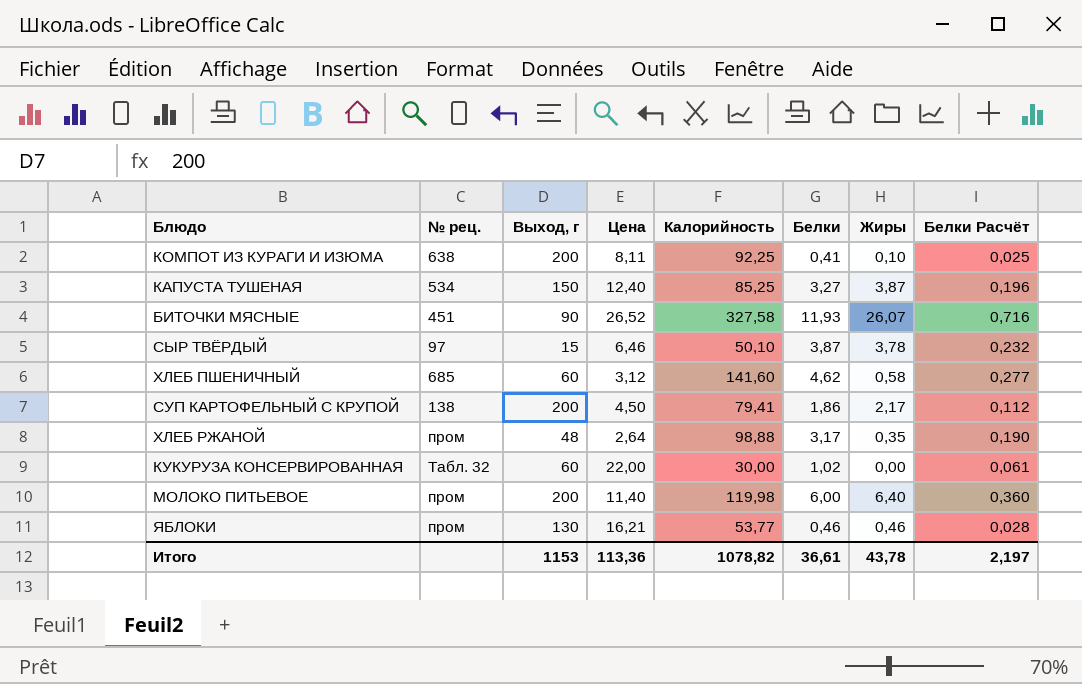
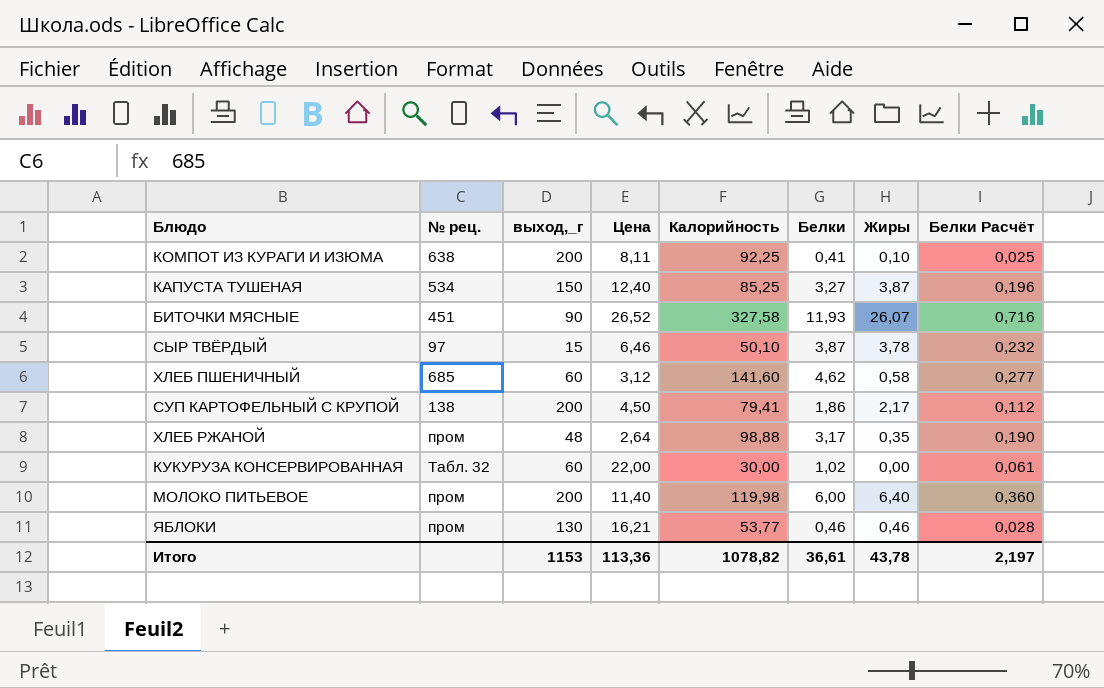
column name: Выход, г -> выход,_г

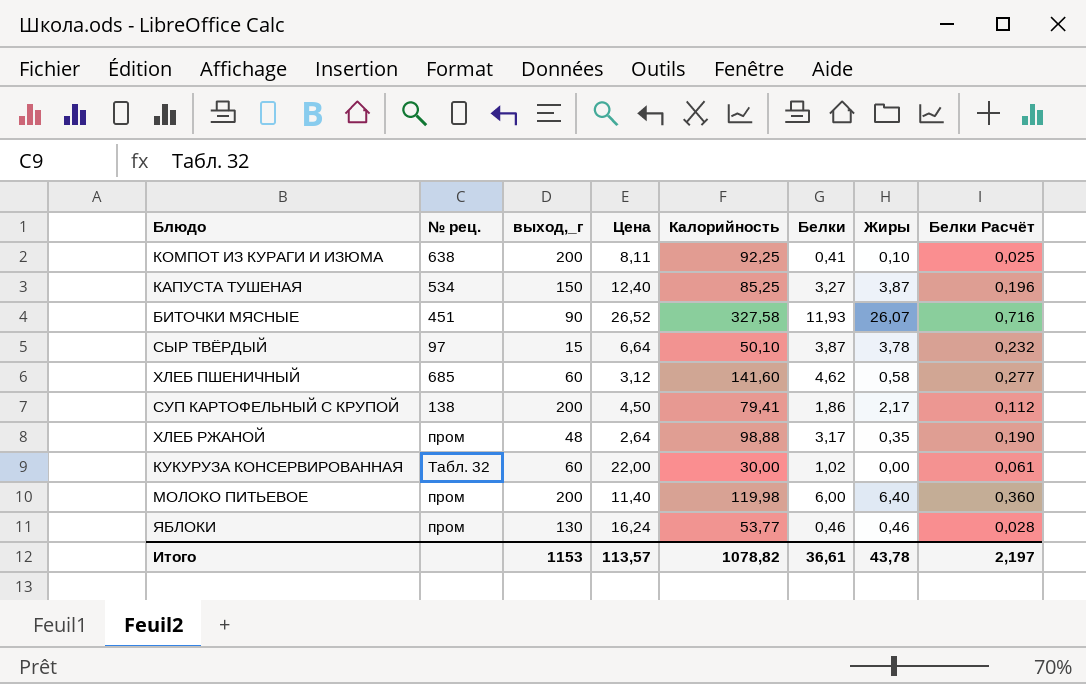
СЫР ТВЁРДЫЙ | Цена: 6,46 -> 6,64
ЯБЛОКИ | Цена: 16,21 -> 16,24
Итого | Цена: 113,36 -> 113,57

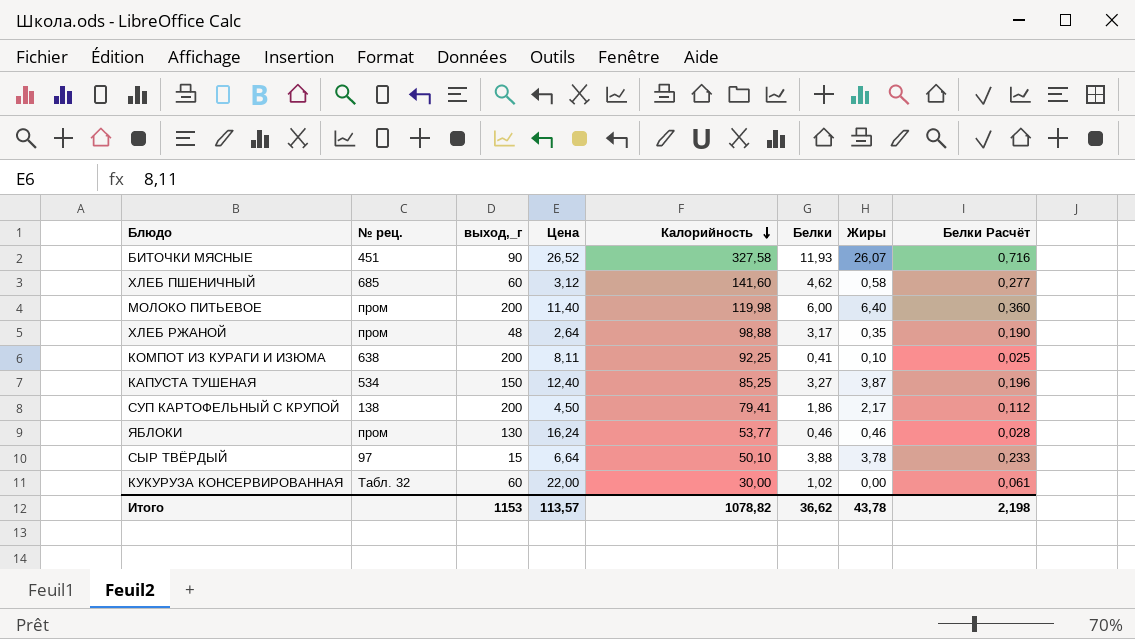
row order: none -> Калорийность descending
СЫР ТВЁРДЫЙ | Белки: 3,87 -> 3,88
СЫР ТВЁРДЫЙ | Белки Расчёт: 0,232 -> 0,233
Итого | Белки: 36,61 -> 36,62
Итого | Белки Расчёт: 2,197 -> 2,198

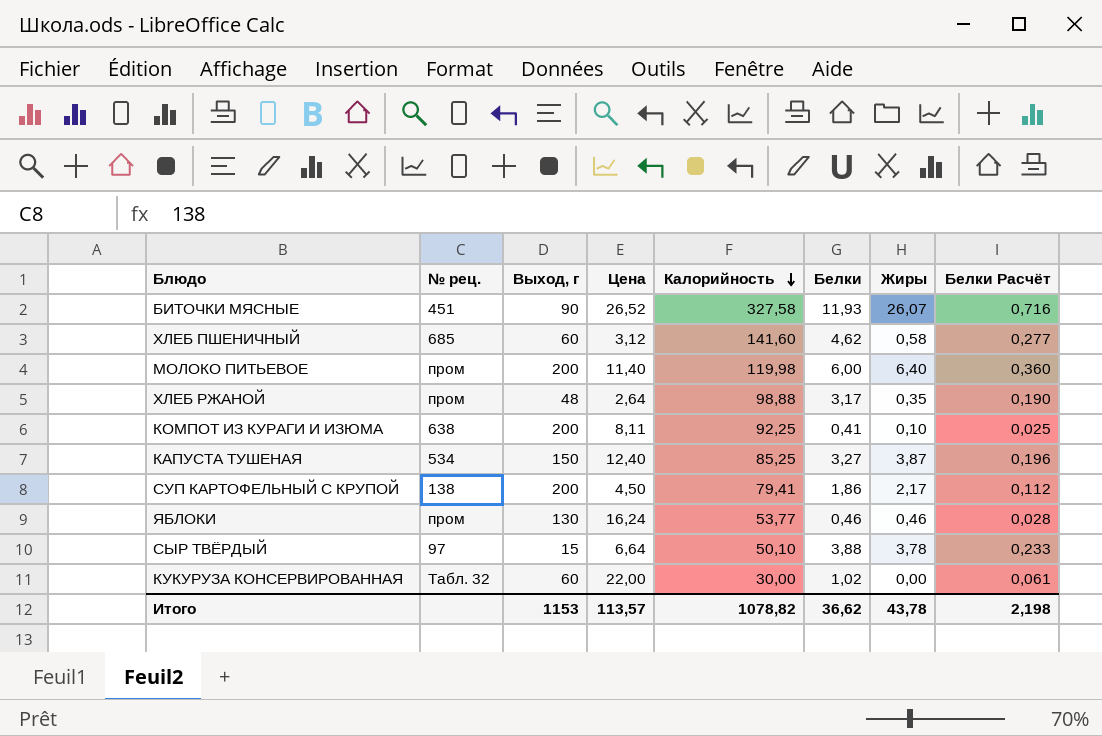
column name: выход,_г -> Выход, г

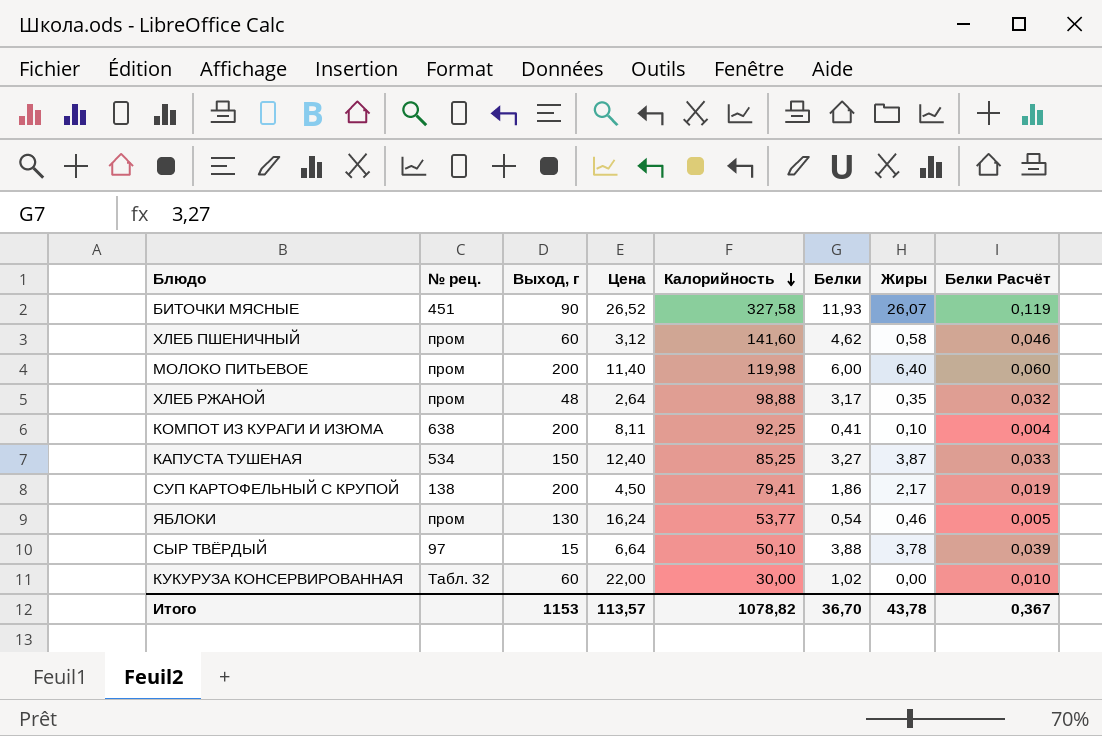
column Белки Расчёт | formula: [Белки] * 0,06 -> [Белки] * 0,01
ХЛЕБ ПШЕНИЧНЫЙ | № рец.: 685 -> пром
ЯБЛОКИ | Белки: 0,46 -> 0,54
Итого | Белки: 36,62 -> 36,70
Итого | Белки Расчёт: 2,198 -> 0,367

